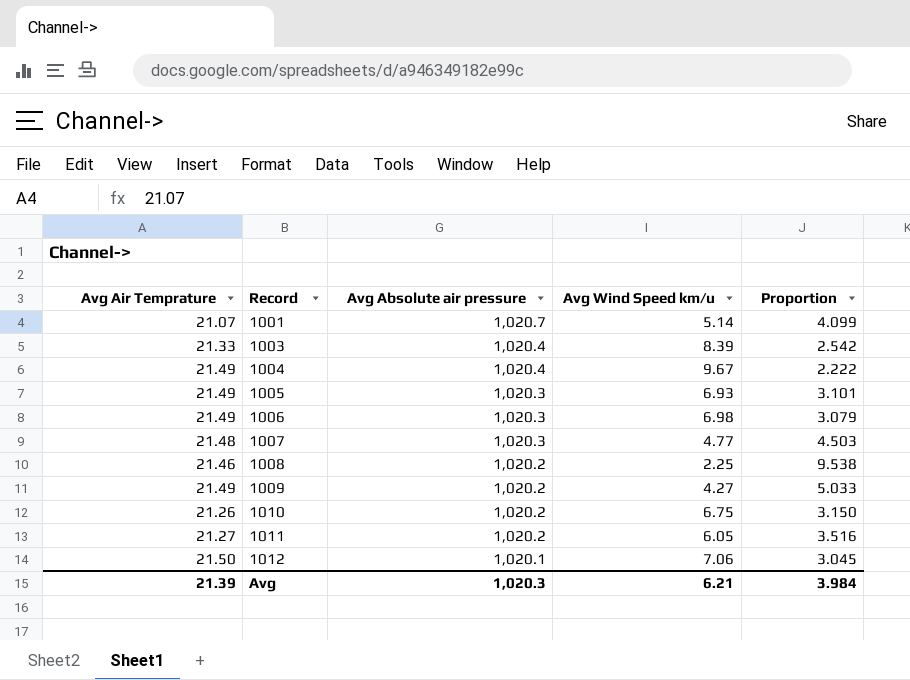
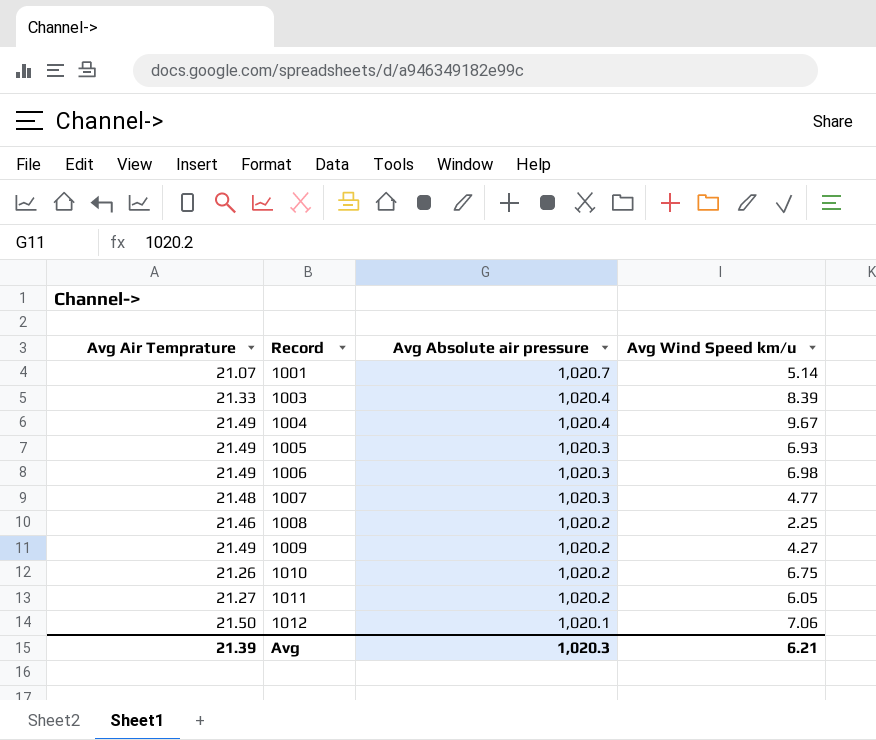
column Proportion | formula: [Avg Air Temprature] / [Avg Wind Speed km/u] -> none

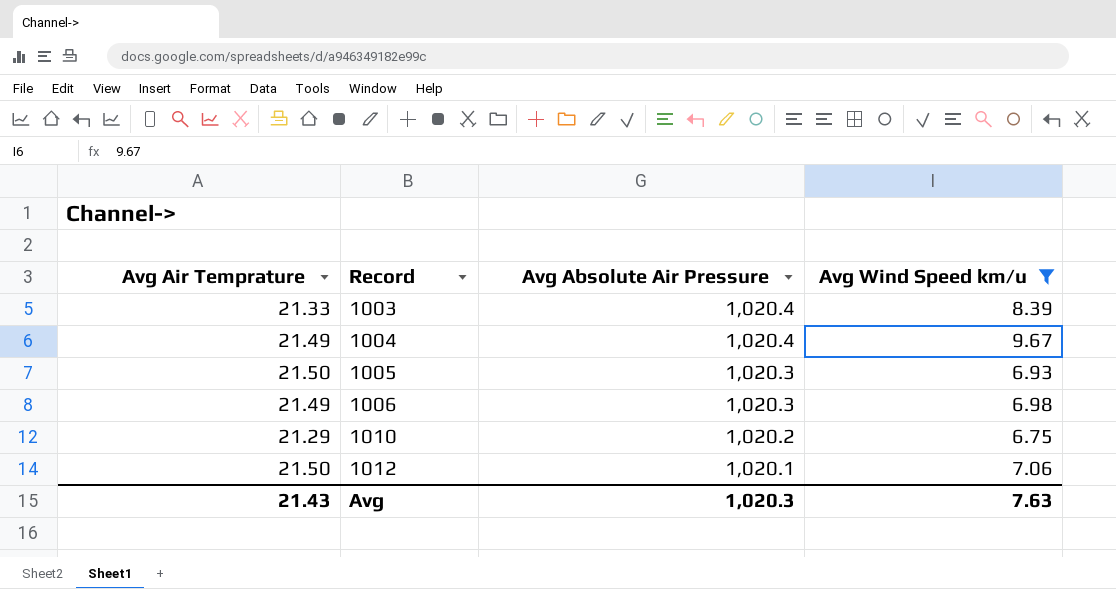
filter: none -> Avg Wind Speed km/u >= 6.75
column name: Avg Absolute air pressure -> Avg Absolute Air Pressure
1005 | Avg Air Temprature: 21.49 -> 21.50
1010 | Avg Air Temprature: 21.26 -> 21.29
Avg | Avg Air Temprature: 21.39 -> 21.43
Avg | Avg Wind Speed km/u: 6.21 -> 7.63

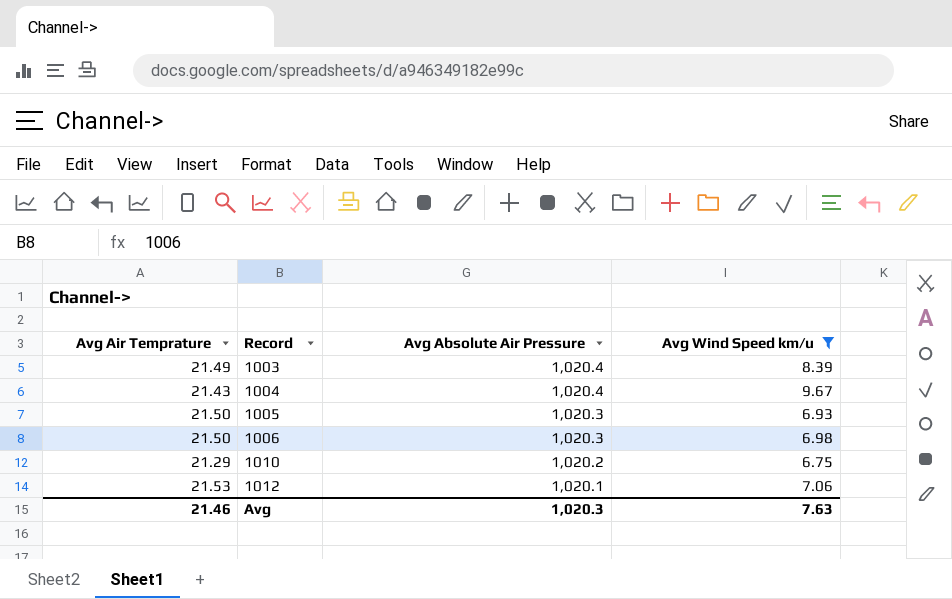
1003 | Avg Air Temprature: 21.33 -> 21.49
1004 | Avg Air Temprature: 21.49 -> 21.43
1006 | Avg Air Temprature: 21.49 -> 21.50
1012 | Avg Air Temprature: 21.50 -> 21.53
Avg | Avg Air Temprature: 21.43 -> 21.46

